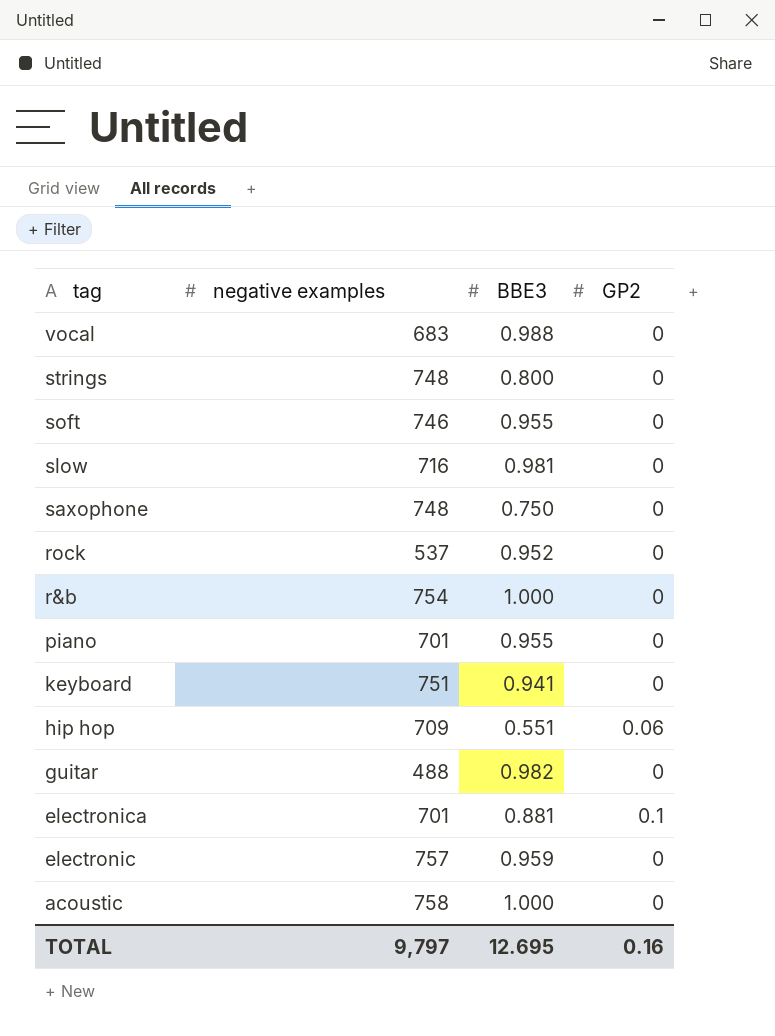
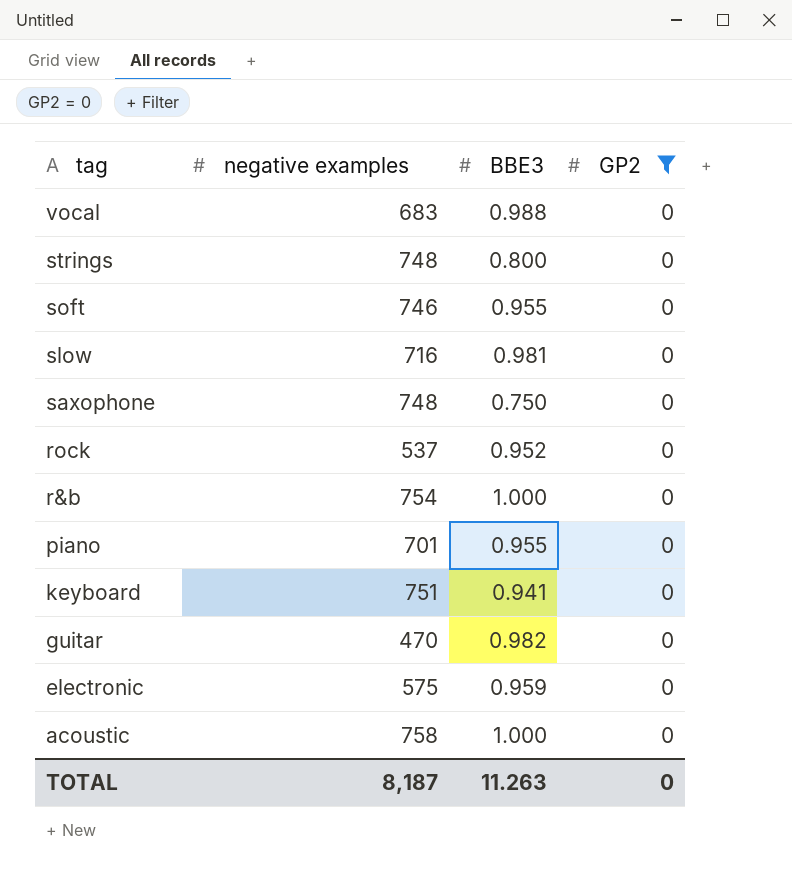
filter: none -> GP2 = 0
guitar | negative examples: 488 -> 470
electronic | negative examples: 757 -> 575
TOTAL | negative examples: 9,797 -> 8,187
TOTAL | BBE3: 12.695 -> 11.263
TOTAL | GP2: 0.16 -> 0

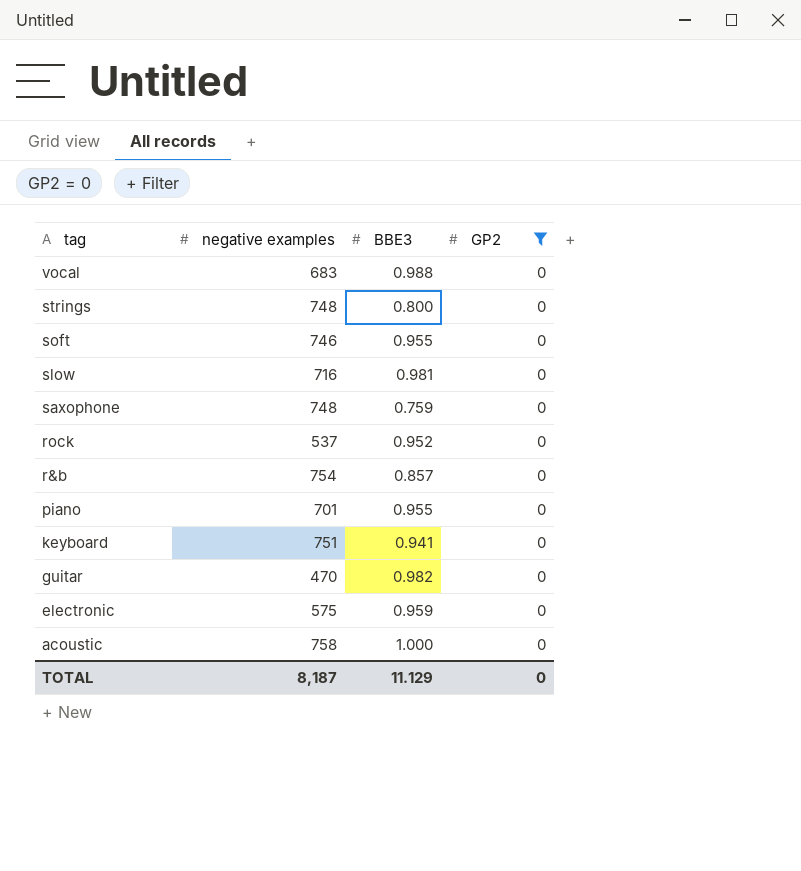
saxophone | BBE3: 0.750 -> 0.759
r&b | BBE3: 1.000 -> 0.857
TOTAL | BBE3: 11.263 -> 11.129

